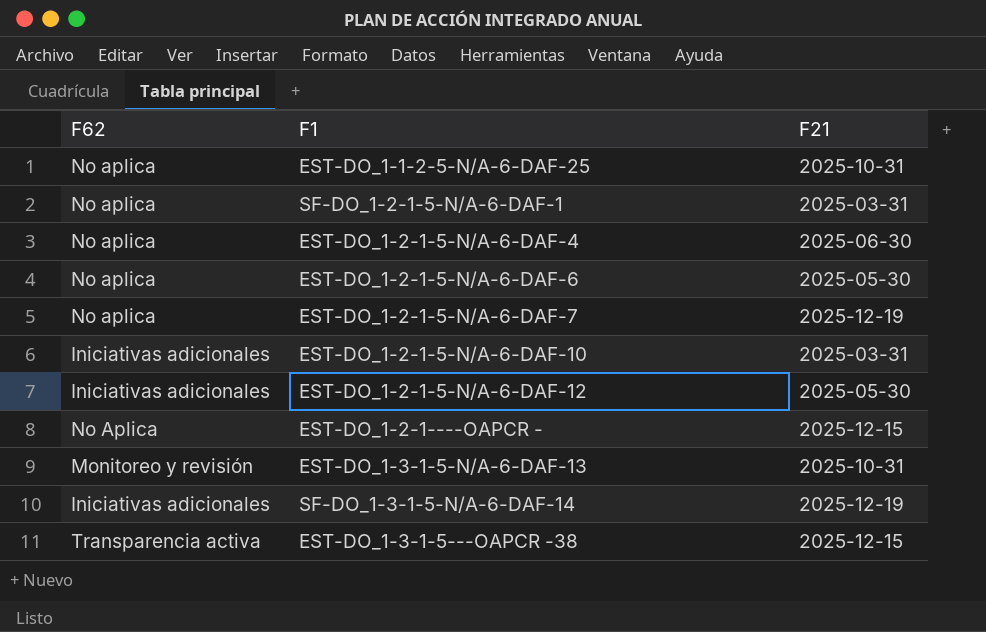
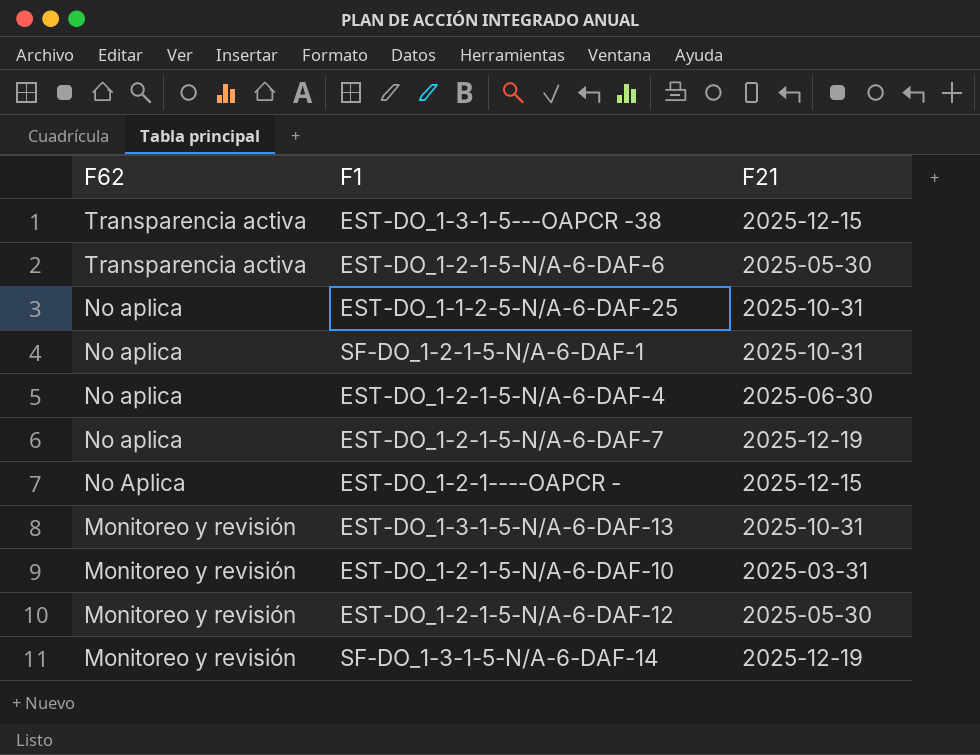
row order: none -> F62 descending
EST-DO_1-2-1-5-N/A-6-DAF-6 | F62: No aplica -> Transparencia activa
SF-DO_1-2-1-5-N/A-6-DAF-1 | F21: 2025-03-31 -> 2025-10-31
EST-DO_1-2-1-5-N/A-6-DAF-10 | F62: Iniciativas adicionales -> Monitoreo y revisión
EST-DO_1-2-1-5-N/A-6-DAF-12 | F62: Iniciativas adicionales -> Monitoreo y revisión
SF-DO_1-3-1-5-N/A-6-DAF-14 | F62: Iniciativas adicionales -> Monitoreo y revisión

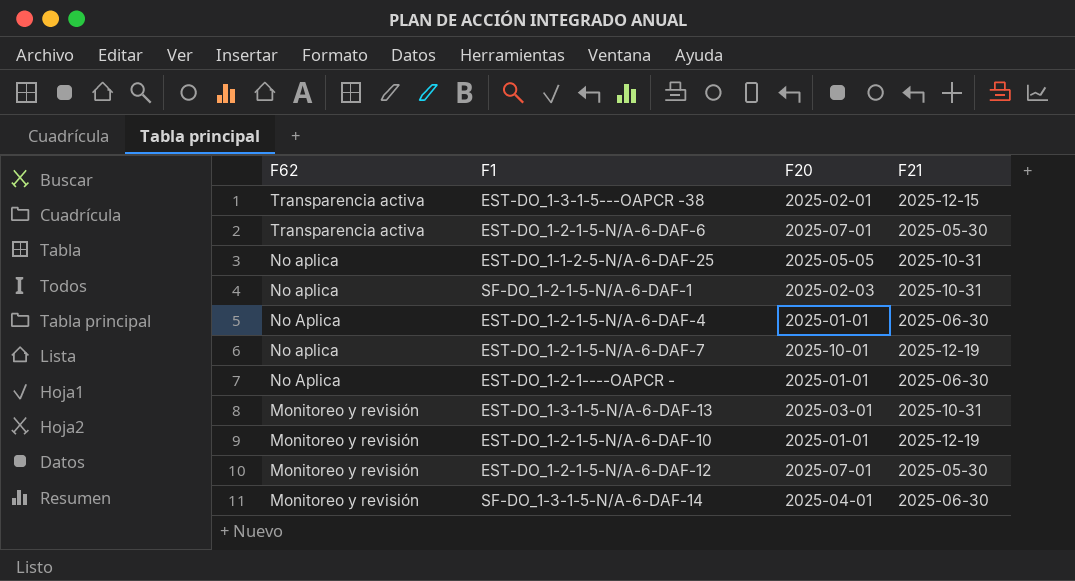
column F20 | position: none -> 3
EST-DO_1-2-1-5-N/A-6-DAF-4 | F62: No aplica -> No Aplica
EST-DO_1-2-1----OAPCR - | F21: 2025-12-15 -> 2025-06-30
EST-DO_1-2-1-5-N/A-6-DAF-10 | F21: 2025-03-31 -> 2025-12-19
SF-DO_1-3-1-5-N/A-6-DAF-14 | F21: 2025-12-19 -> 2025-06-30

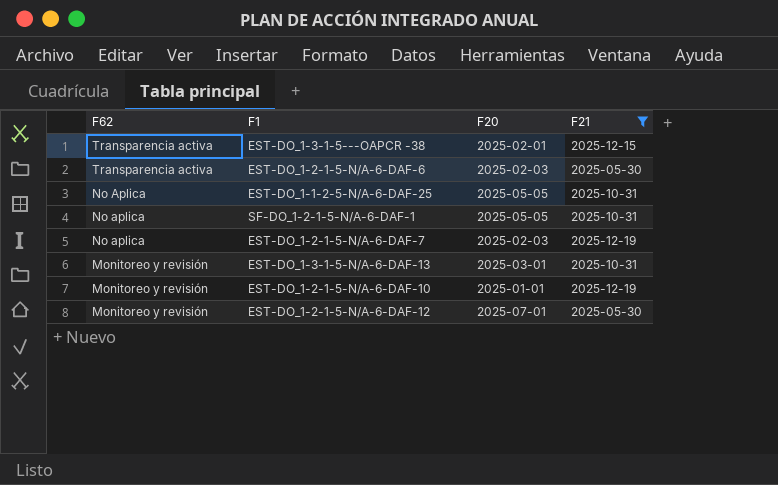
filter: none -> F21 != 2025-06-30
EST-DO_1-2-1-5-N/A-6-DAF-6 | F20: 2025-07-01 -> 2025-02-03
EST-DO_1-1-2-5-N/A-6-DAF-25 | F62: No aplica -> No Aplica
SF-DO_1-2-1-5-N/A-6-DAF-1 | F20: 2025-02-03 -> 2025-05-05
EST-DO_1-2-1-5-N/A-6-DAF-7 | F20: 2025-10-01 -> 2025-02-03

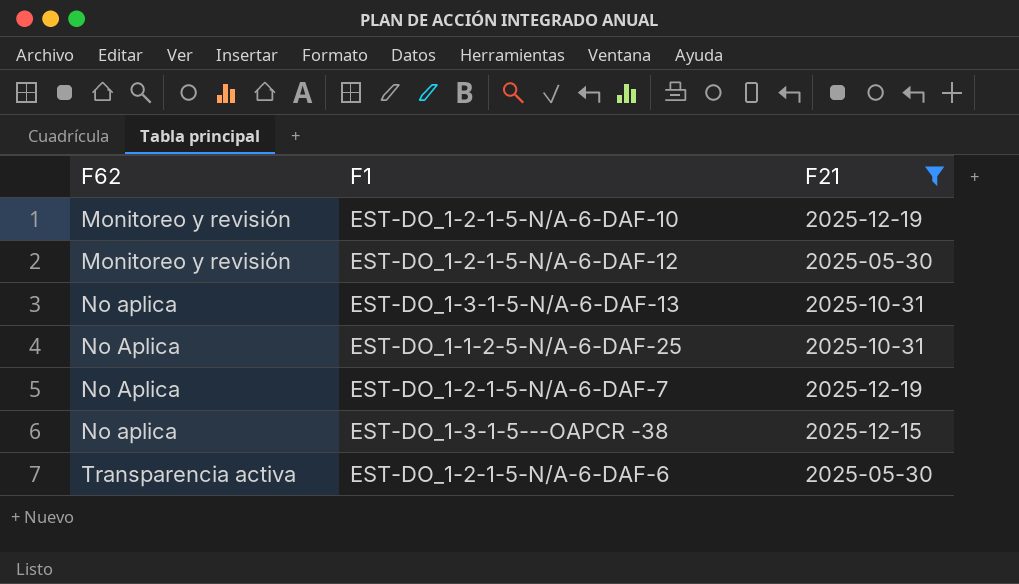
row order: F62 descending -> F62 ascending
column F20 | position: 3 -> none
row SF-DO_1-2-1-5-N/A-6-DAF-1: No aplica | 2025-05-05 | 2025-10-31 -> none
EST-DO_1-3-1-5-N/A-6-DAF-13 | F62: Monitoreo y revisión -> No aplica
EST-DO_1-2-1-5-N/A-6-DAF-7 | F62: No aplica -> No Aplica
EST-DO_1-3-1-5---OAPCR -38 | F62: Transparencia activa -> No aplica

